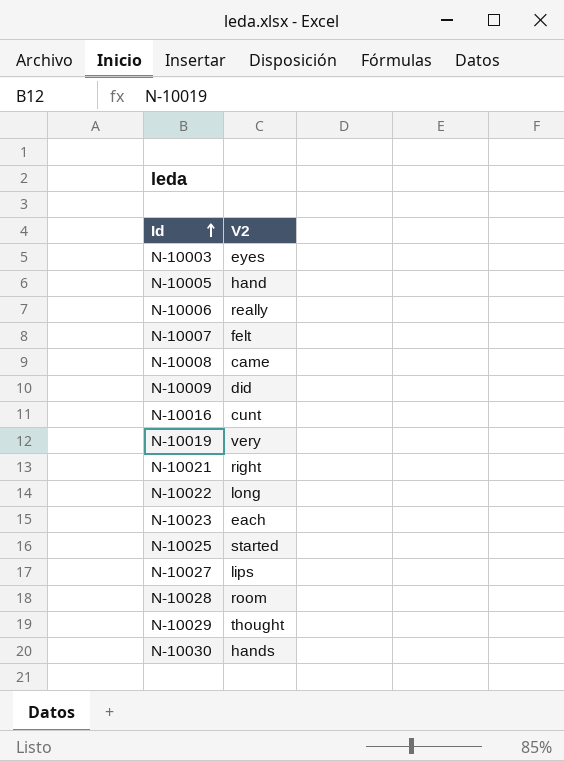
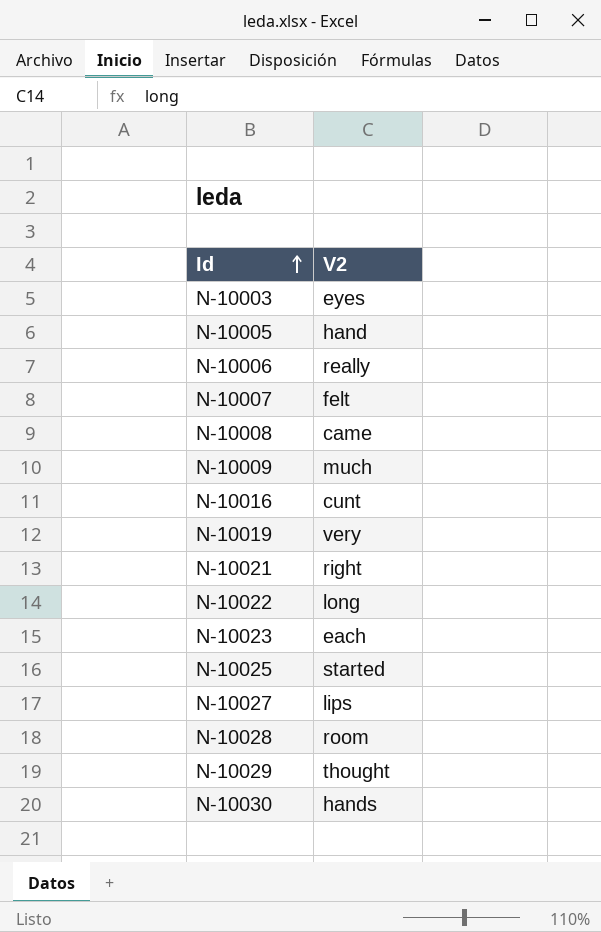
N-10009 | V2: did -> much

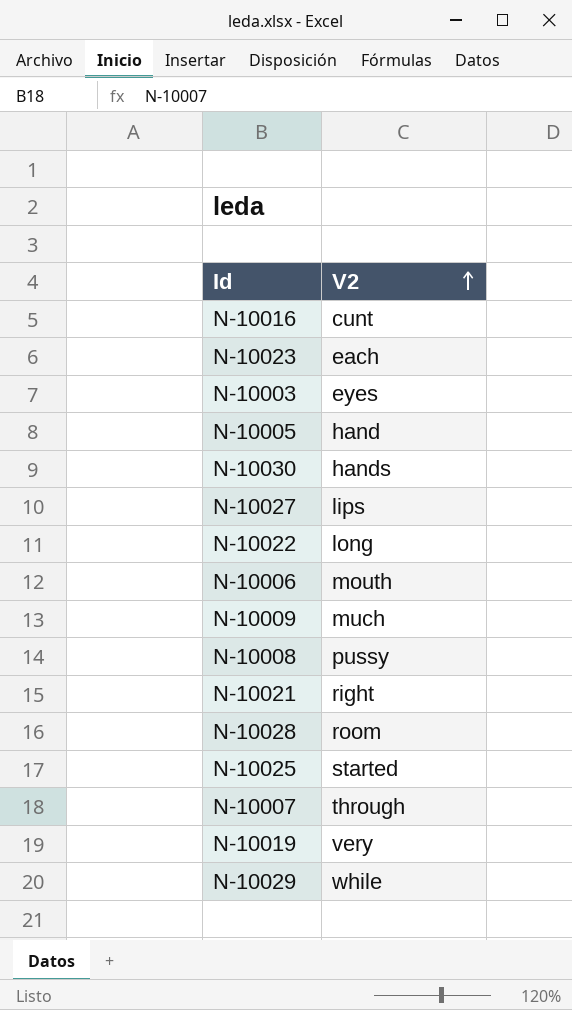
row order: Id ascending -> V2 ascending
N-10006 | V2: really -> mouth
N-10008 | V2: came -> pussy
N-10007 | V2: felt -> through
N-10029 | V2: thought -> while

